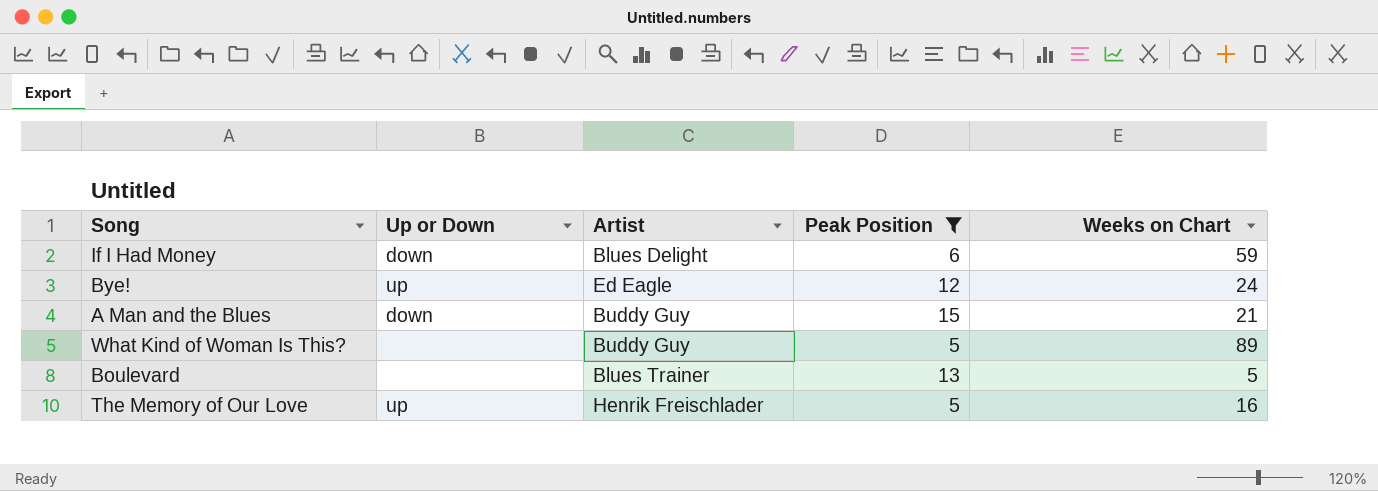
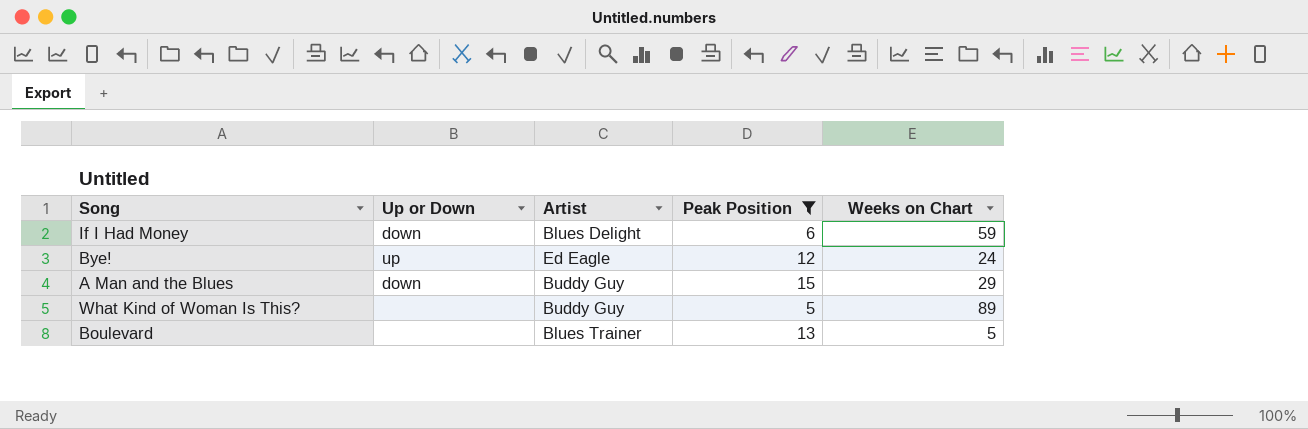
row The Memory of Our Love: up | Henrik Freischlader | 5 | 16 -> none
A Man and the Blues | Weeks on Chart: 21 -> 29

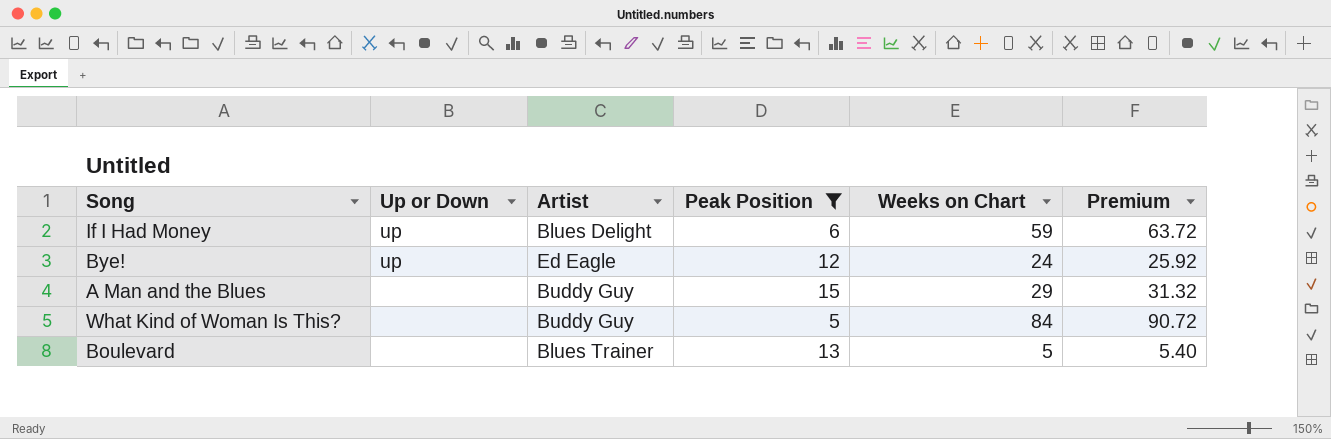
column Premium | formula: none -> [Weeks on Chart] * 1.08
If I Had Money | Up or Down: down -> up
A Man and the Blues | Up or Down: down -> none
What Kind of Woman Is This? | Weeks on Chart: 89 -> 84

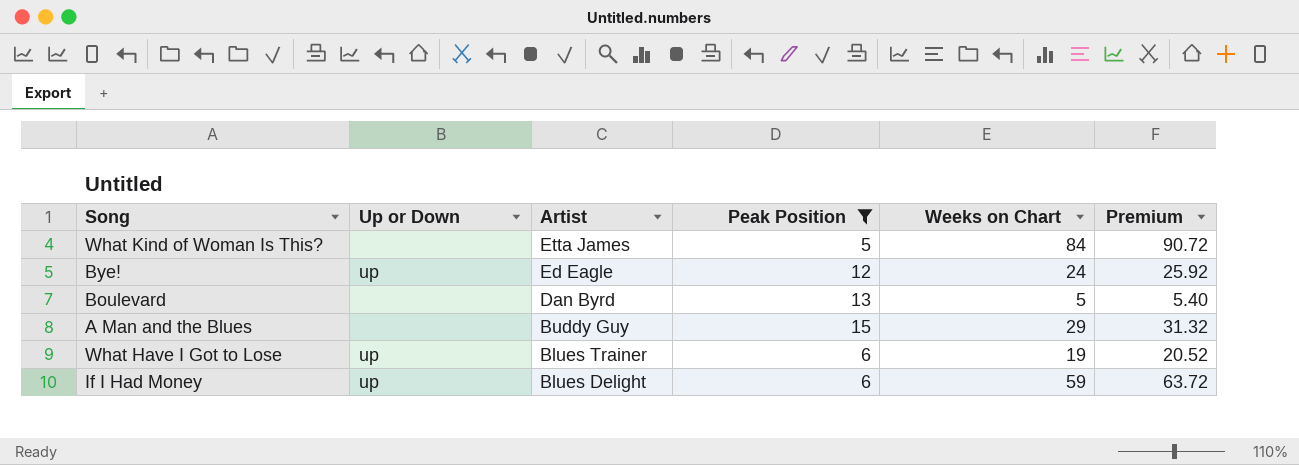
row order: none -> Artist descending
What Kind of Woman Is This? | Artist: Buddy Guy -> Etta James
Boulevard | Artist: Blues Trainer -> Dan Byrd
row What Have I Got to Lose: none -> up | Blues Trainer | 6 | 19 | 20.52

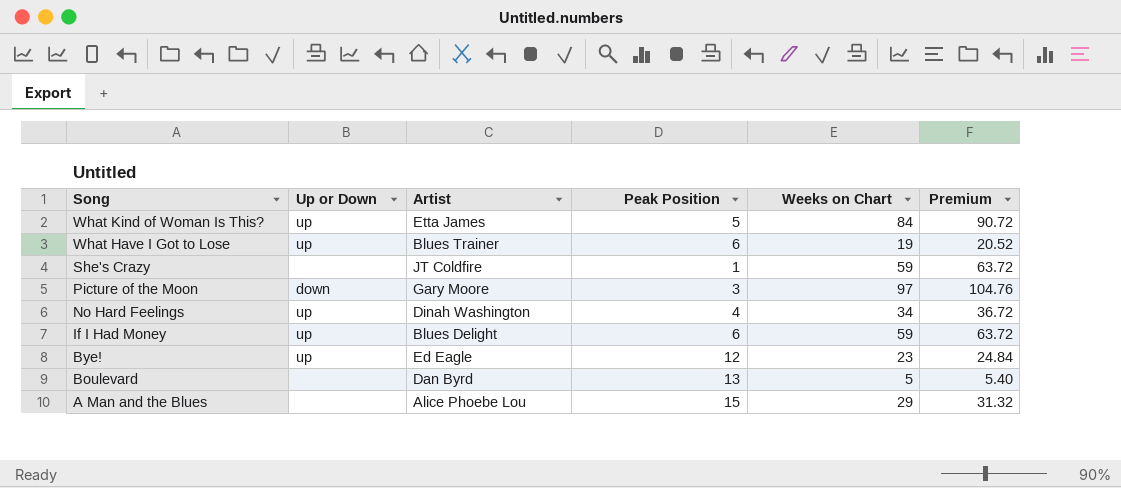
filter: Peak Position >= 5 -> none
row order: Artist descending -> Song descending
What Kind of Woman Is This? | Up or Down: none -> up
Bye! | Weeks on Chart: 24 -> 23
Bye! | Premium: 25.92 -> 24.84
A Man and the Blues | Artist: Buddy Guy -> Alice Phoebe Lou

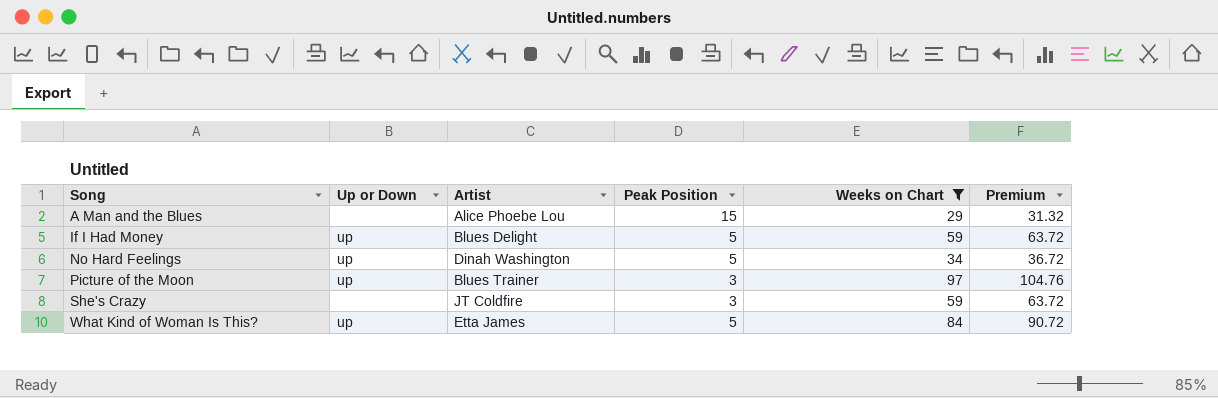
filter: none -> Weeks on Chart >= 29
row order: Song descending -> Song ascending
If I Had Money | Peak Position: 6 -> 5
No Hard Feelings | Peak Position: 4 -> 5
Picture of the Moon | Up or Down: down -> up
Picture of the Moon | Artist: Gary Moore -> Blues Trainer
She's Crazy | Peak Position: 1 -> 3

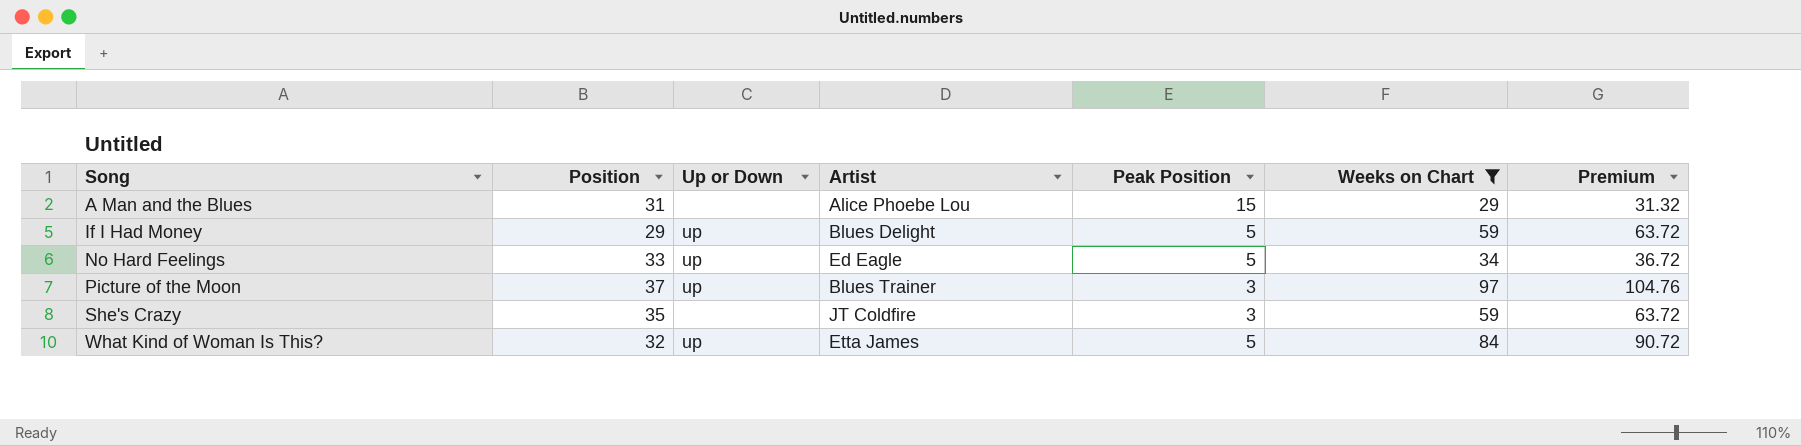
column Position | position: none -> 2
No Hard Feelings | Artist: Dinah Washington -> Ed Eagle

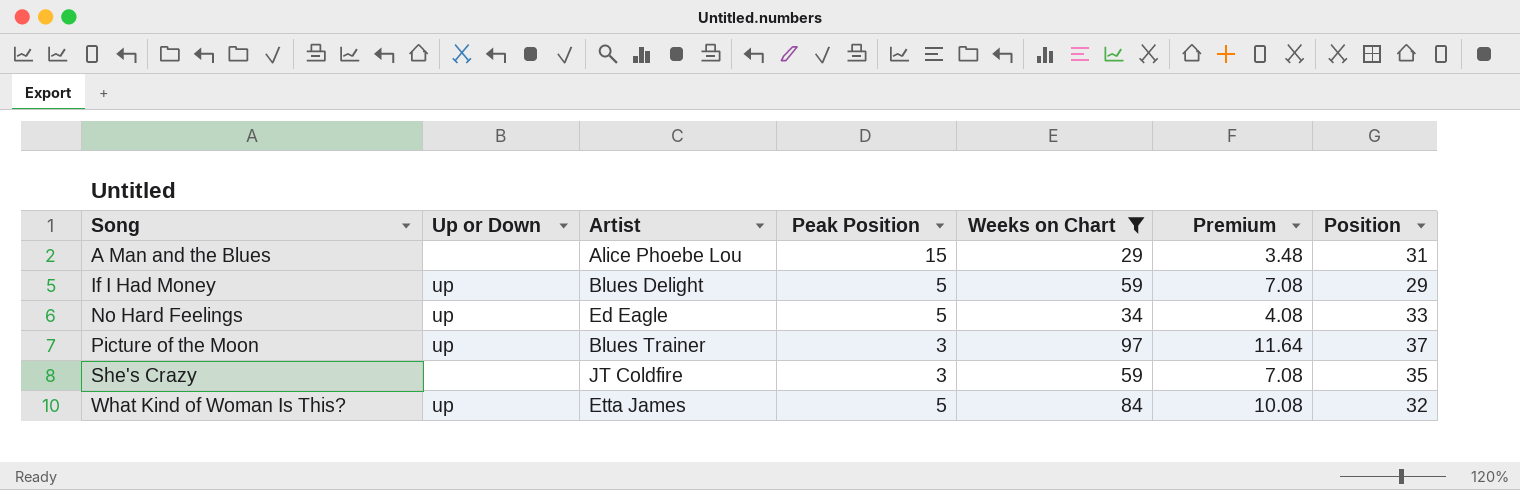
column Premium | formula: [Weeks on Chart] * 1.08 -> [Weeks on Chart] * 0.12
column Position | position: 2 -> 7

